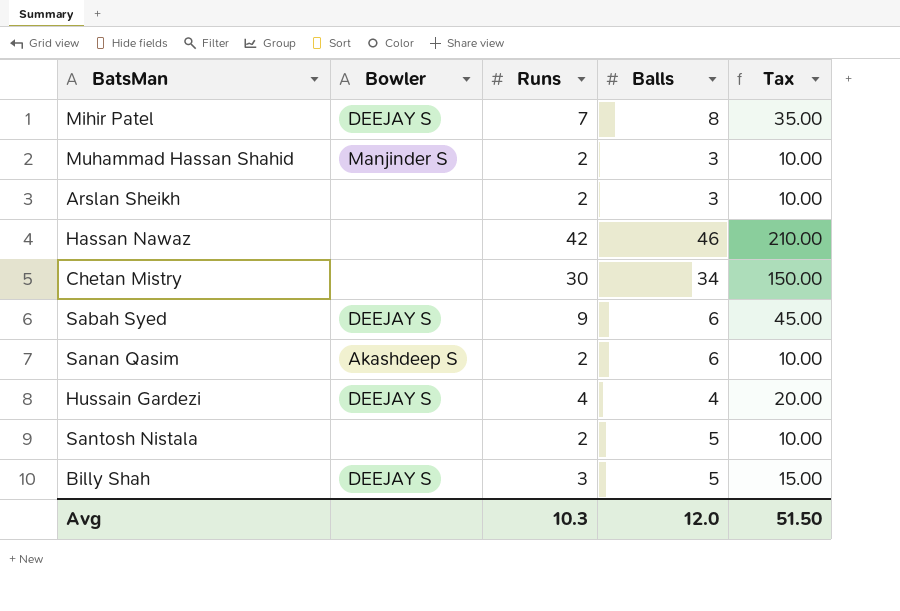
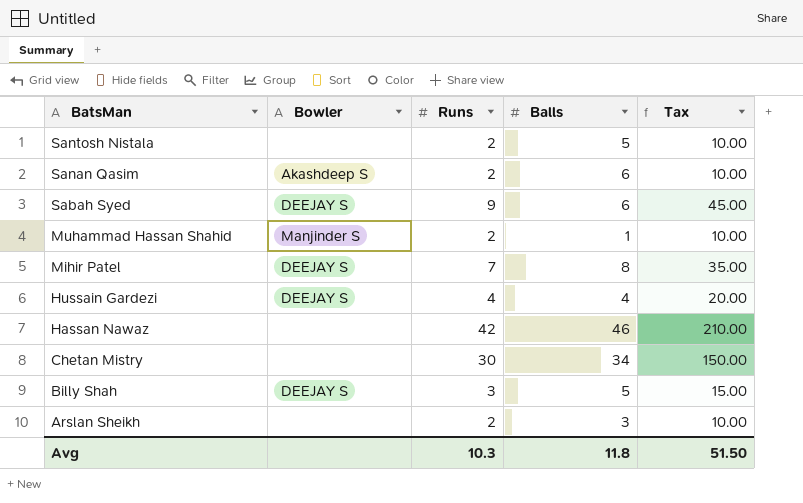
row order: none -> BatsMan descending
Muhammad Hassan Shahid | Balls: 3 -> 1
Avg | Balls: 12.0 -> 11.8

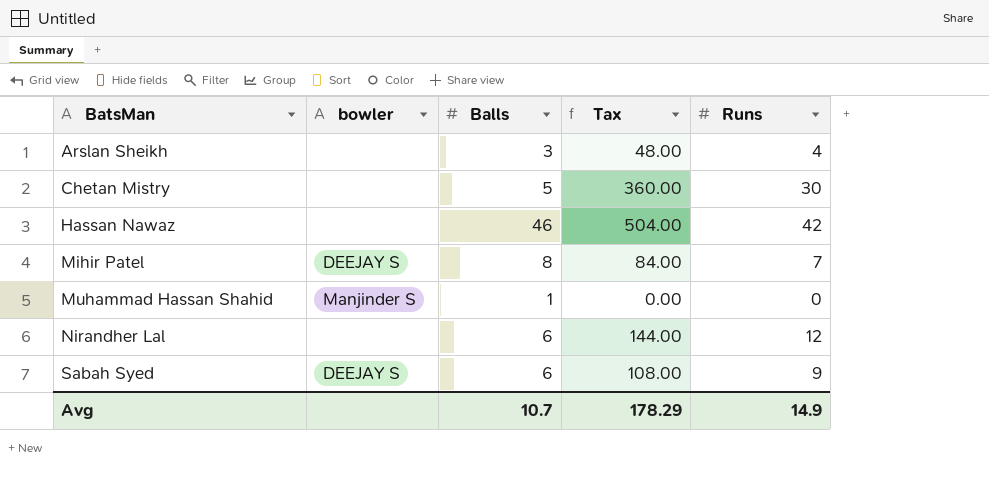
row order: BatsMan descending -> BatsMan ascending
column name: Bowler -> bowler
column Tax | formula: [Runs] * 5 -> [Runs] * 12
column Runs | position: 3 -> 5
row Santosh Nistala: none | 2 | 5 | 10.00 -> none
row Sanan Qasim: Akashdeep S | 2 | 6 | 10.00 -> none
row Hussain Gardezi: DEEJAY S | 4 | 4 | 20.00 -> none
row Billy Shah: DEEJAY S | 3 | 5 | 15.00 -> none
Arslan Sheikh | Runs: 2 -> 4
Chetan Mistry | Balls: 34 -> 5
Muhammad Hassan Shahid | Runs: 2 -> 0
row Nirandher Lal: none -> none | 6 | 144.00 | 12
Avg | Balls: 11.8 -> 10.7
Avg | Tax: 51.50 -> 178.29
Avg | Runs: 10.3 -> 14.9

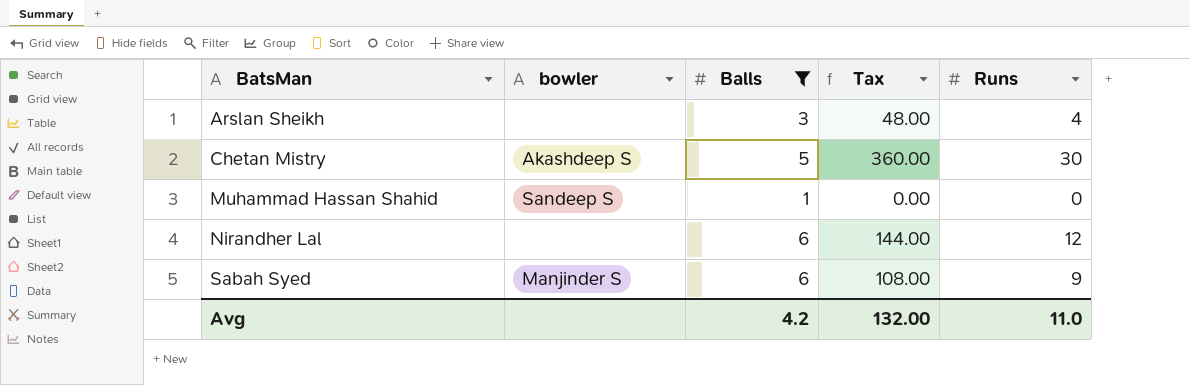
filter: none -> Balls <= 6
Chetan Mistry | bowler: none -> Akashdeep S
Muhammad Hassan Shahid | bowler: Manjinder S -> Sandeep S
Sabah Syed | bowler: DEEJAY S -> Manjinder S
Avg | Balls: 10.7 -> 4.2
Avg | Tax: 178.29 -> 132.00
Avg | Runs: 14.9 -> 11.0

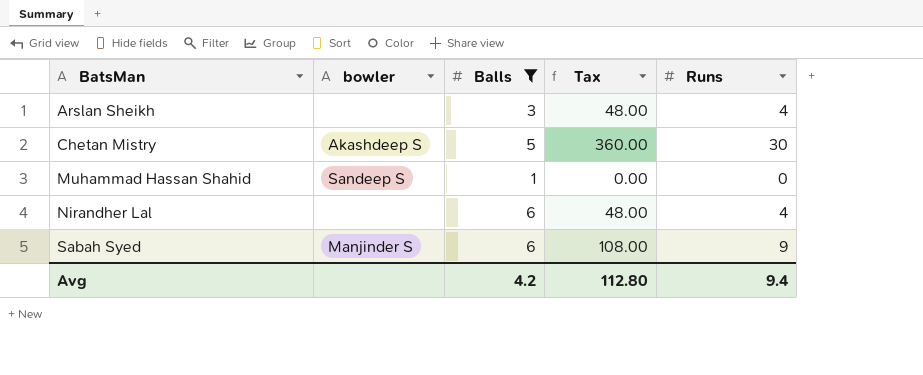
Nirandher Lal | Tax: 144.00 -> 48.00
Nirandher Lal | Runs: 12 -> 4
Avg | Tax: 132.00 -> 112.80
Avg | Runs: 11.0 -> 9.4

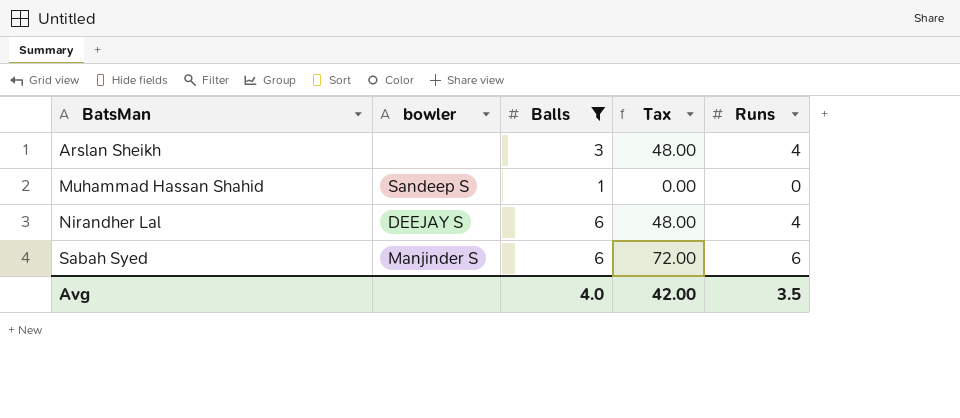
row Chetan Mistry: Akashdeep S | 5 | 360.00 | 30 -> none
Nirandher Lal | bowler: none -> DEEJAY S
Sabah Syed | Tax: 108.00 -> 72.00
Sabah Syed | Runs: 9 -> 6
Avg | Balls: 4.2 -> 4.0
Avg | Tax: 112.80 -> 42.00
Avg | Runs: 9.4 -> 3.5

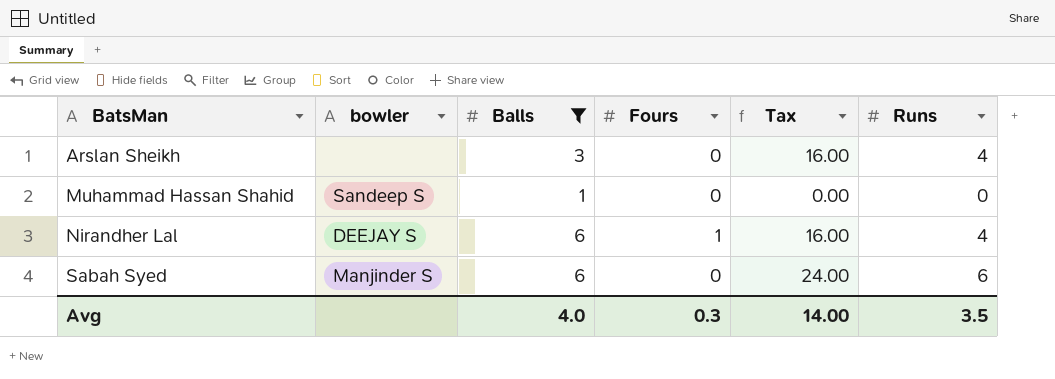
column Fours | position: none -> 4
column Tax | formula: [Runs] * 12 -> [Runs] * 4
Avg | Tax: 42.00 -> 14.00

